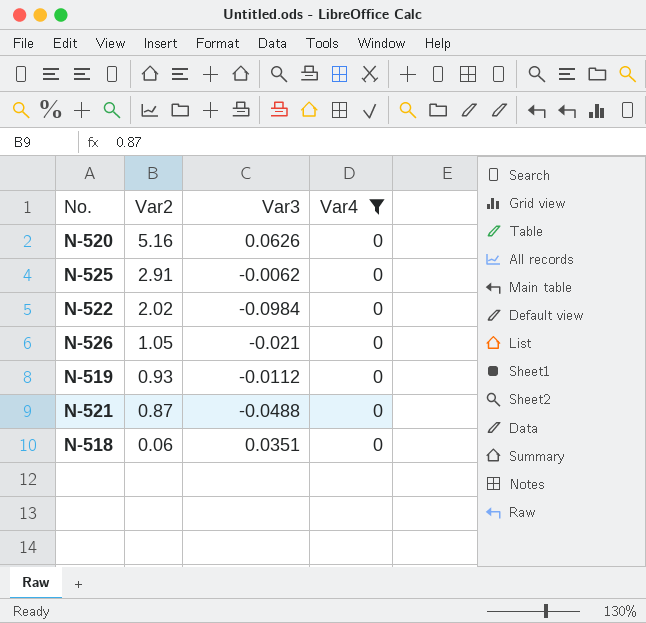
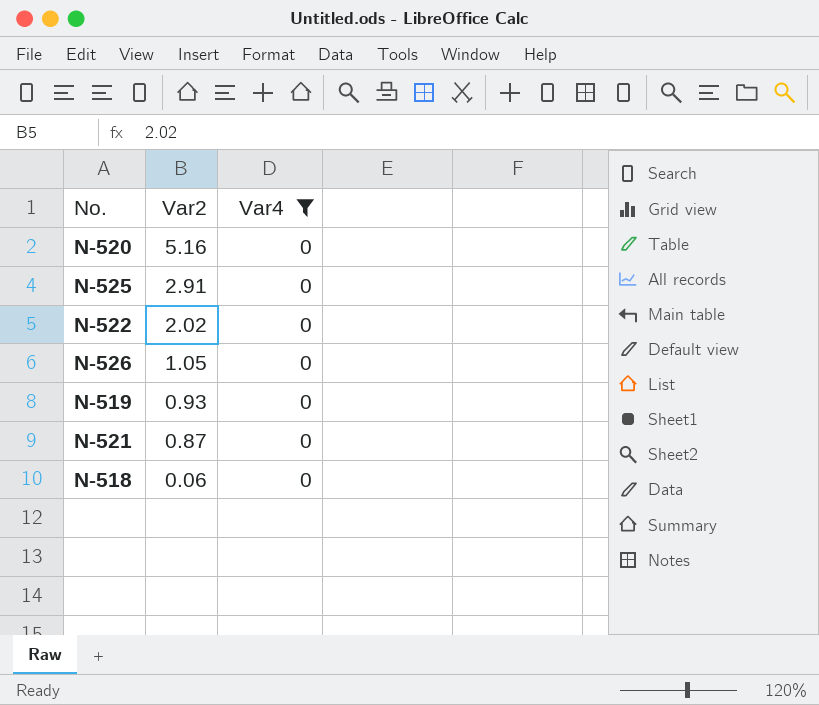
column Var3 | position: 3 -> none

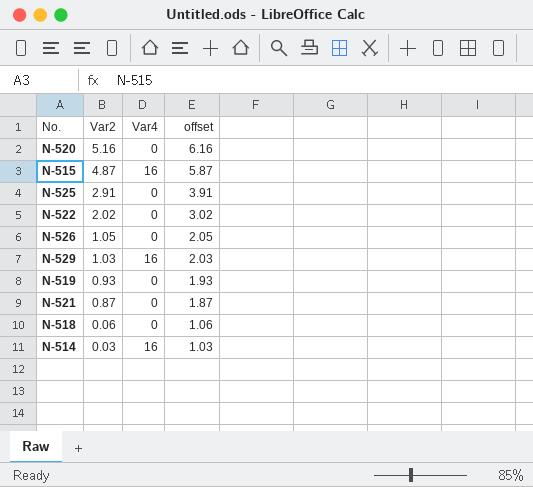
filter: Var4 = 0 -> none
column offset | formula: none -> [Var2] + 1

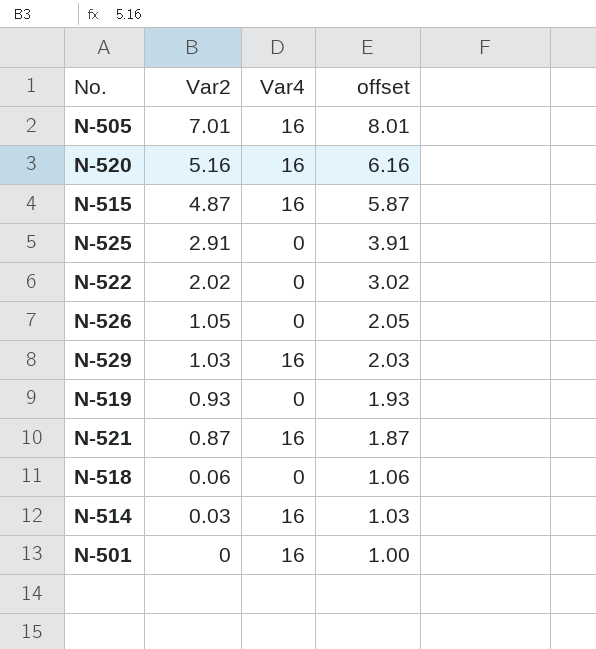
row N-505: none -> 7.01 | 16 | 8.01
N-520 | Var4: 0 -> 16
N-521 | Var4: 0 -> 16
row N-501: none -> 0 | 16 | 1.00

